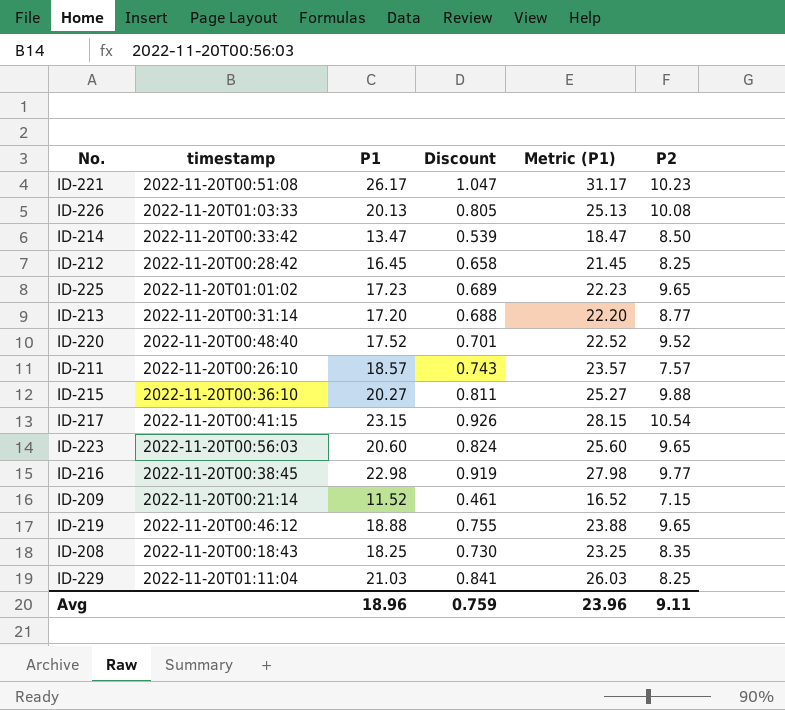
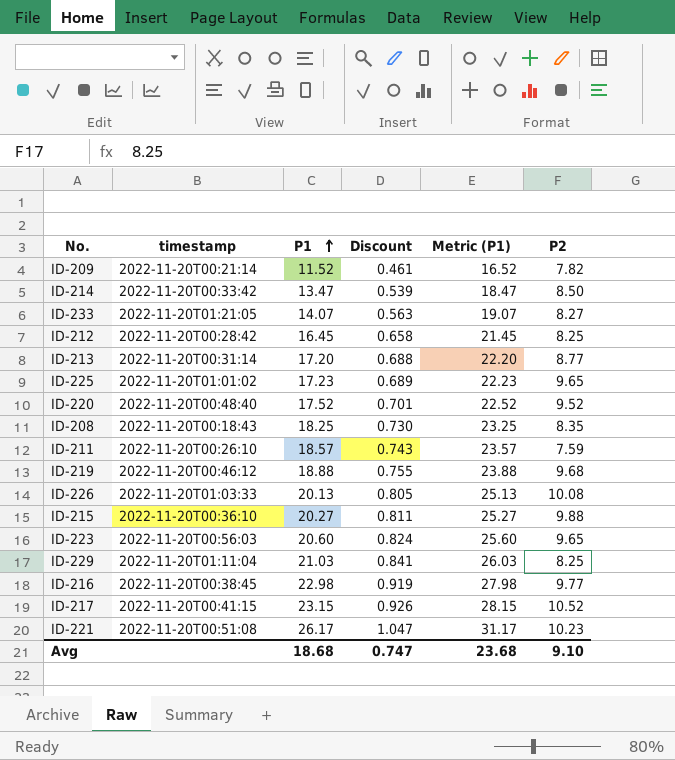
row order: none -> P1 ascending
ID-209 | P2: 7.15 -> 7.82
row ID-233: none -> 2022-11-20T01:21:05 | 14.07 | 0.563 | 19.07 | 8.27
ID-211 | P2: 7.57 -> 7.59
ID-219 | P2: 9.65 -> 9.68
ID-217 | P2: 10.54 -> 10.52
Avg | P1: 18.96 -> 18.68
Avg | Discount: 0.759 -> 0.747
Avg | Metric (P1): 23.96 -> 23.68
Avg | P2: 9.11 -> 9.10

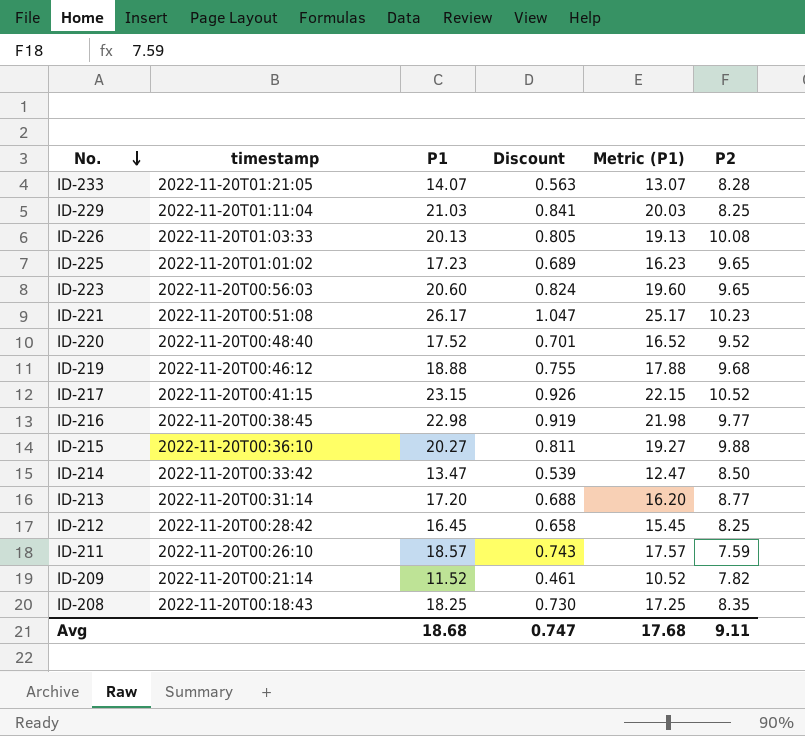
row order: P1 ascending -> No. descending
column Metric (P1) | formula: [P1] + 5 -> [P1] - 1
ID-233 | P2: 8.27 -> 8.28
Avg | Metric (P1): 23.68 -> 17.68
Avg | P2: 9.10 -> 9.11

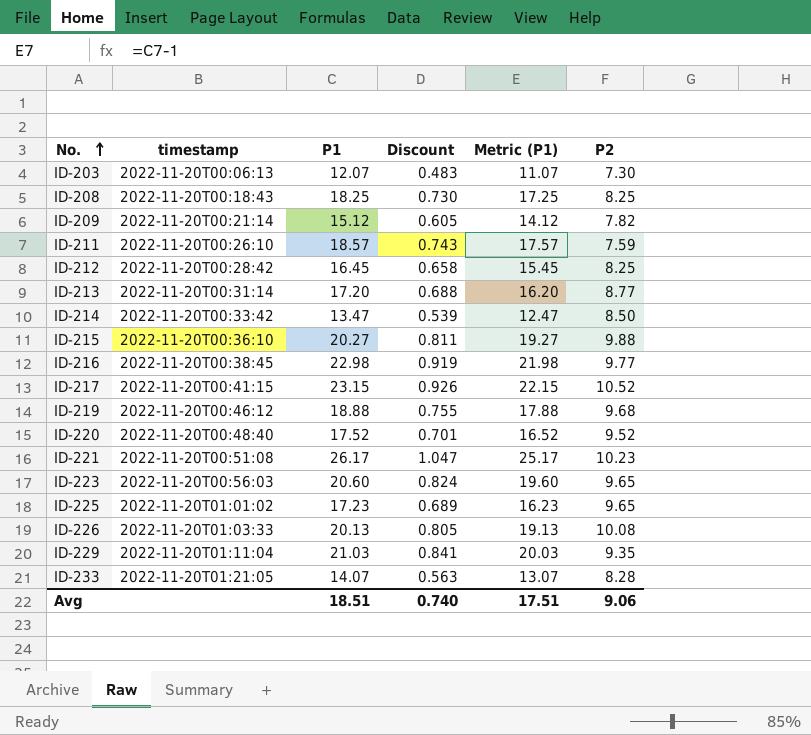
row order: No. descending -> No. ascending
row ID-203: none -> 2022-11-20T00:06:13 | 12.07 | 0.483 | 11.07 | 7.30
ID-208 | P2: 8.35 -> 8.25
ID-209 | P1: 11.52 -> 15.12
ID-209 | Discount: 0.461 -> 0.605
ID-209 | Metric (P1): 10.52 -> 14.12
ID-229 | P2: 8.25 -> 9.35
Avg | P1: 18.68 -> 18.51
Avg | Discount: 0.747 -> 0.740
Avg | Metric (P1): 17.68 -> 17.51
Avg | P2: 9.11 -> 9.06

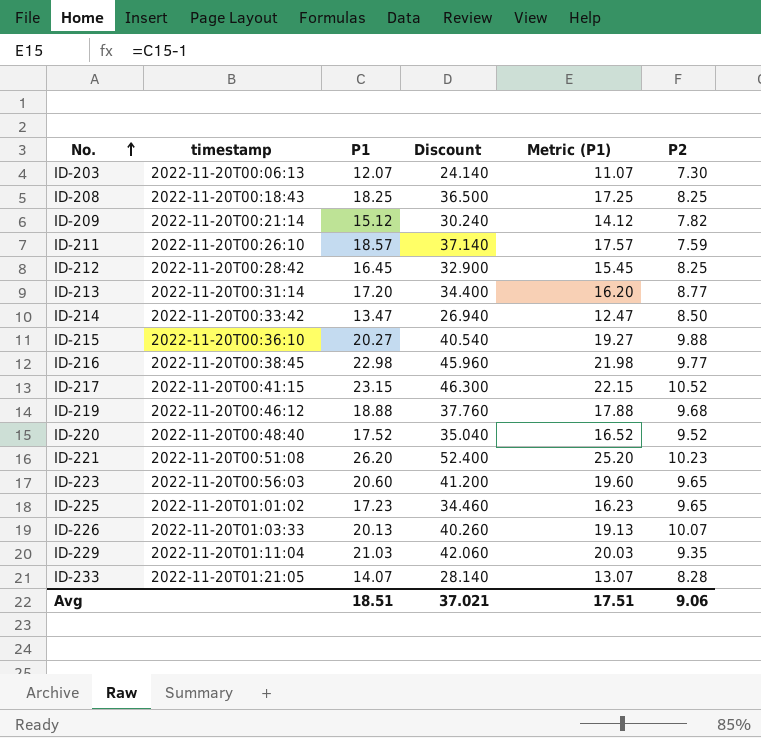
column Discount | formula: [P1] * 0.04 -> [P1] * 2
ID-221 | P1: 26.17 -> 26.20
ID-221 | Metric (P1): 25.17 -> 25.20
ID-226 | P2: 10.08 -> 10.07
Avg | Discount: 0.740 -> 37.021

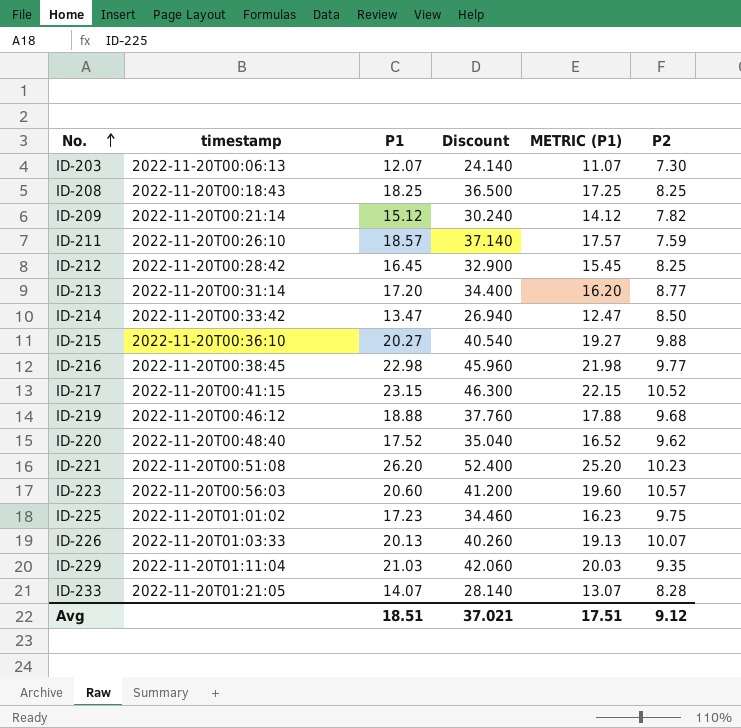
column name: Metric (P1) -> METRIC (P1)
ID-220 | P2: 9.52 -> 9.62
ID-223 | P2: 9.65 -> 10.57
ID-225 | P2: 9.65 -> 9.75
Avg | P2: 9.06 -> 9.12

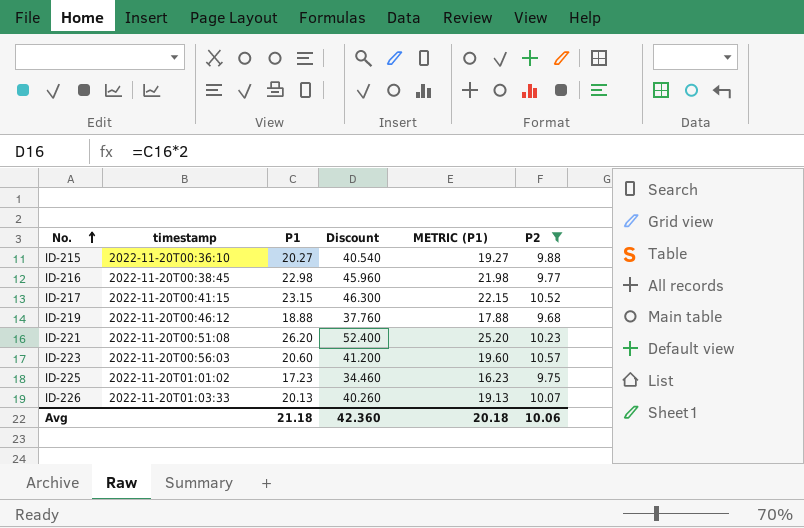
filter: none -> P2 >= 9.68
Avg | P1: 18.51 -> 21.18
Avg | Discount: 37.021 -> 42.360
Avg | METRIC (P1): 17.51 -> 20.18
Avg | P2: 9.12 -> 10.06

